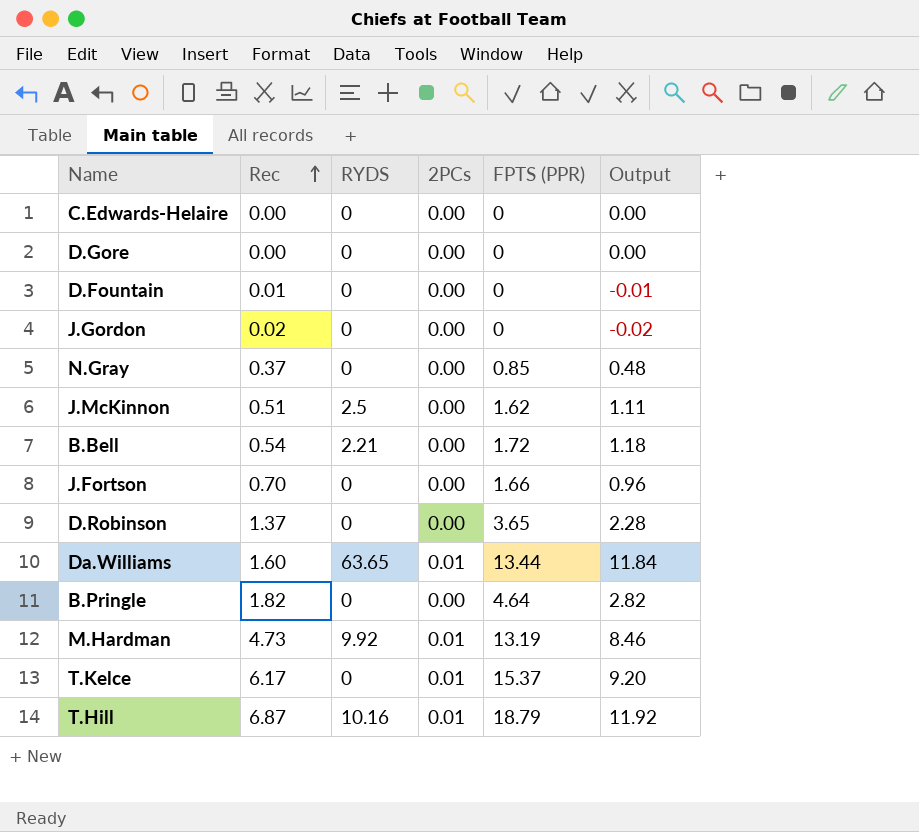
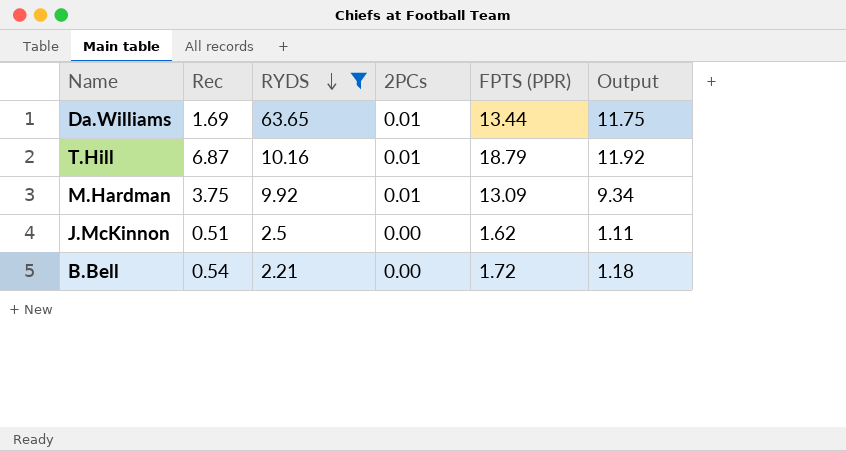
filter: none -> RYDS != 0
row order: Rec ascending -> RYDS descending
Da.Williams | Rec: 1.60 -> 1.69
Da.Williams | Output: 11.84 -> 11.75
M.Hardman | Rec: 4.73 -> 3.75
M.Hardman | FPTS (PPR): 13.19 -> 13.09
M.Hardman | Output: 8.46 -> 9.34

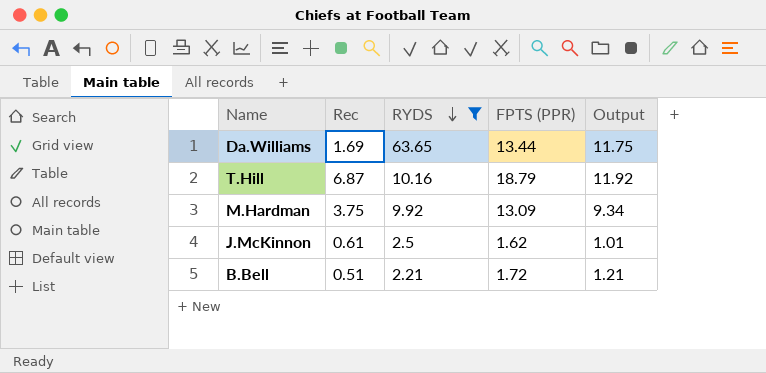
column 2PCs | position: 4 -> none
J.McKinnon | Rec: 0.51 -> 0.61
J.McKinnon | Output: 1.11 -> 1.01
B.Bell | Rec: 0.54 -> 0.51
B.Bell | Output: 1.18 -> 1.21

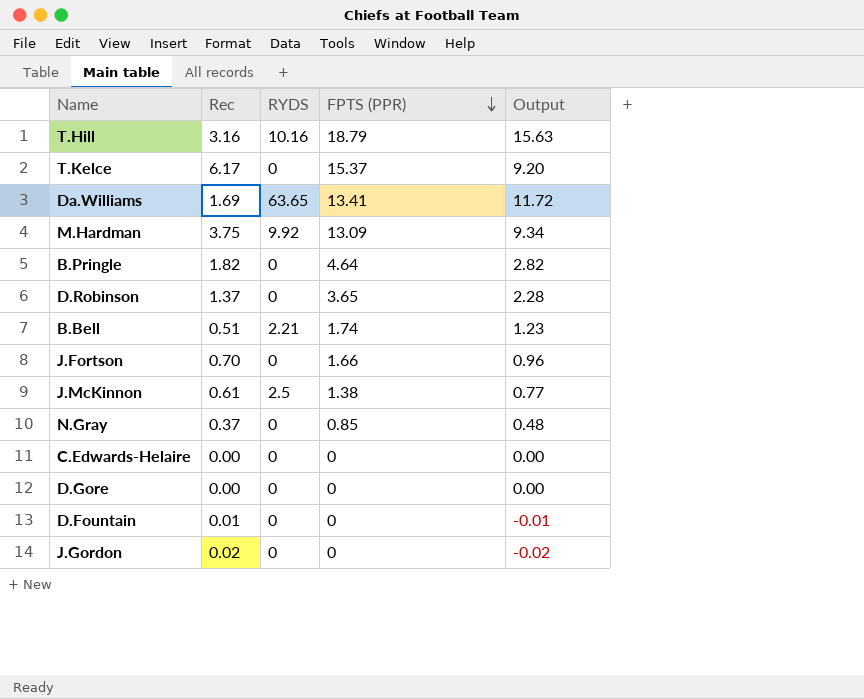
filter: RYDS != 0 -> none
row order: RYDS descending -> FPTS (PPR) descending
T.Hill | Rec: 6.87 -> 3.16
T.Hill | Output: 11.92 -> 15.63
Da.Williams | FPTS (PPR): 13.44 -> 13.41
Da.Williams | Output: 11.75 -> 11.72
B.Bell | FPTS (PPR): 1.72 -> 1.74
B.Bell | Output: 1.21 -> 1.23
J.McKinnon | FPTS (PPR): 1.62 -> 1.38
J.McKinnon | Output: 1.01 -> 0.77

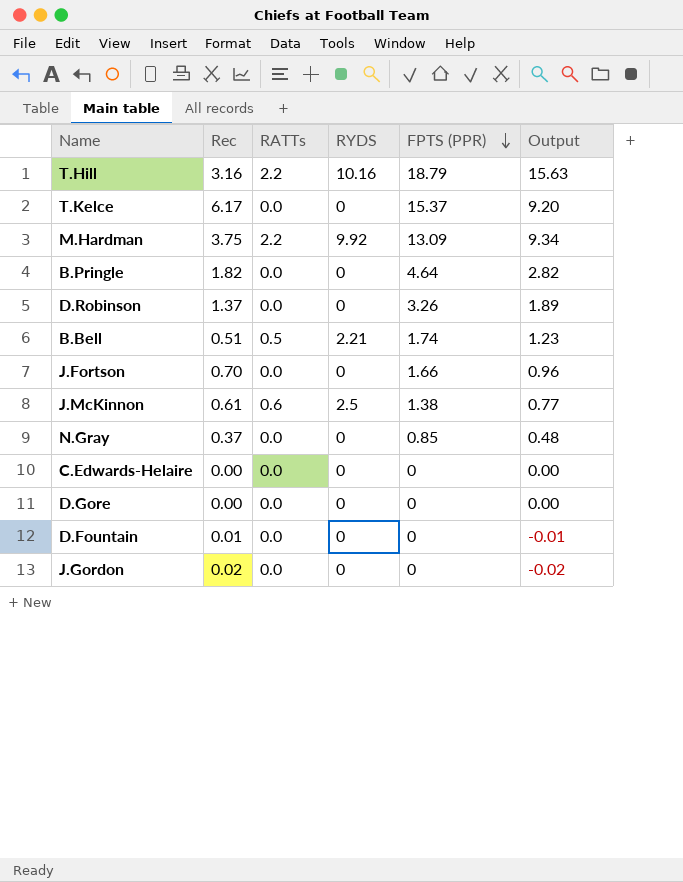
column RATTs | position: none -> 3
row Da.Williams: 1.69 | 63.65 | 13.41 | 11.72 -> none
D.Robinson | FPTS (PPR): 3.65 -> 3.26
D.Robinson | Output: 2.28 -> 1.89

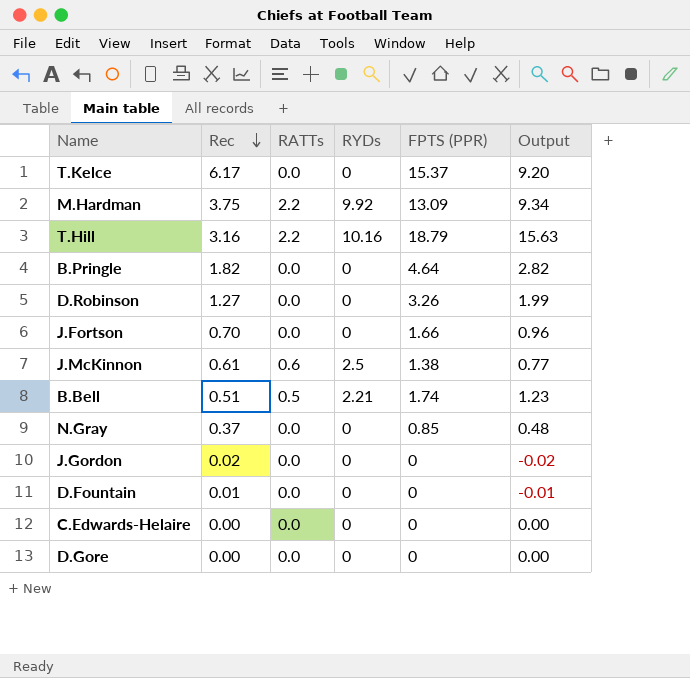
row order: FPTS (PPR) descending -> Rec descending
column name: RYDS -> RYDs
D.Robinson | Rec: 1.37 -> 1.27
D.Robinson | Output: 1.89 -> 1.99

